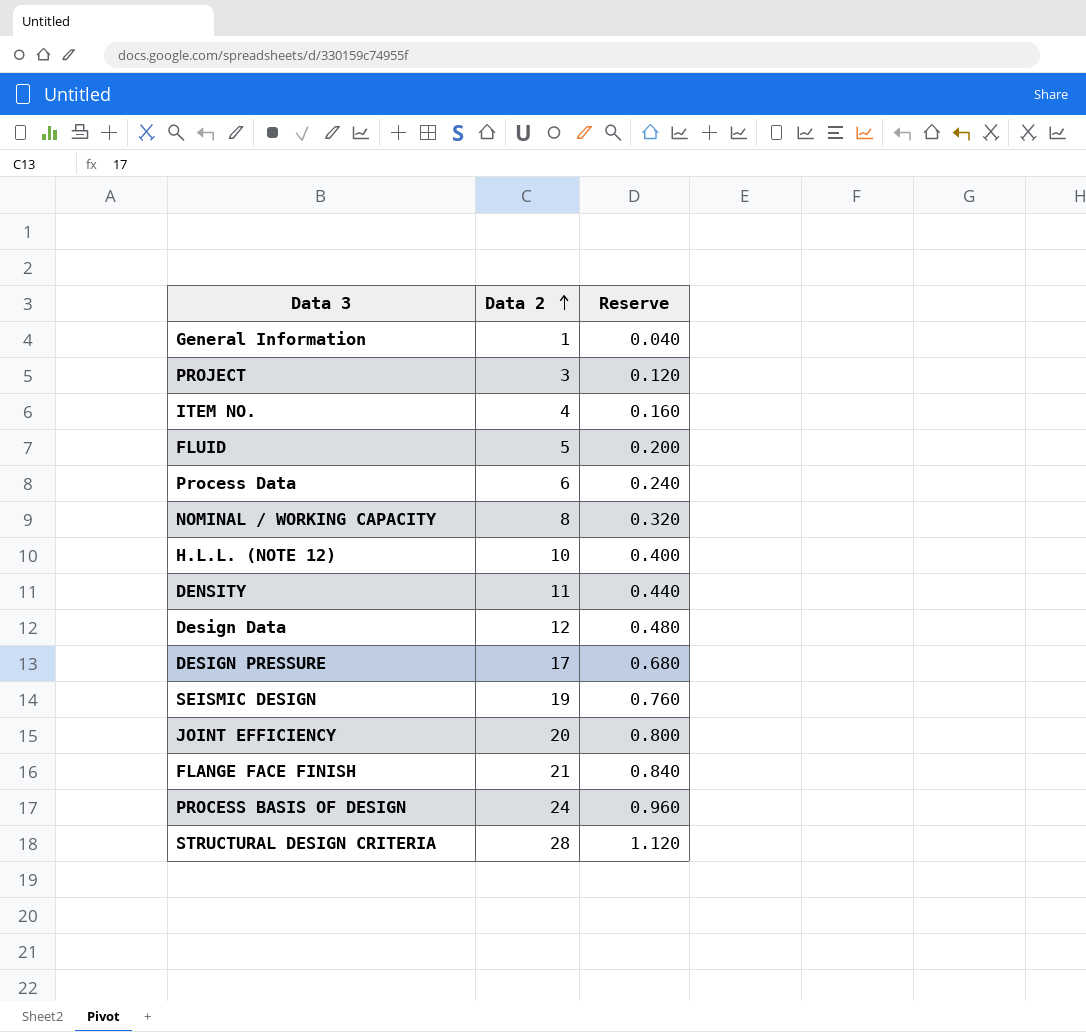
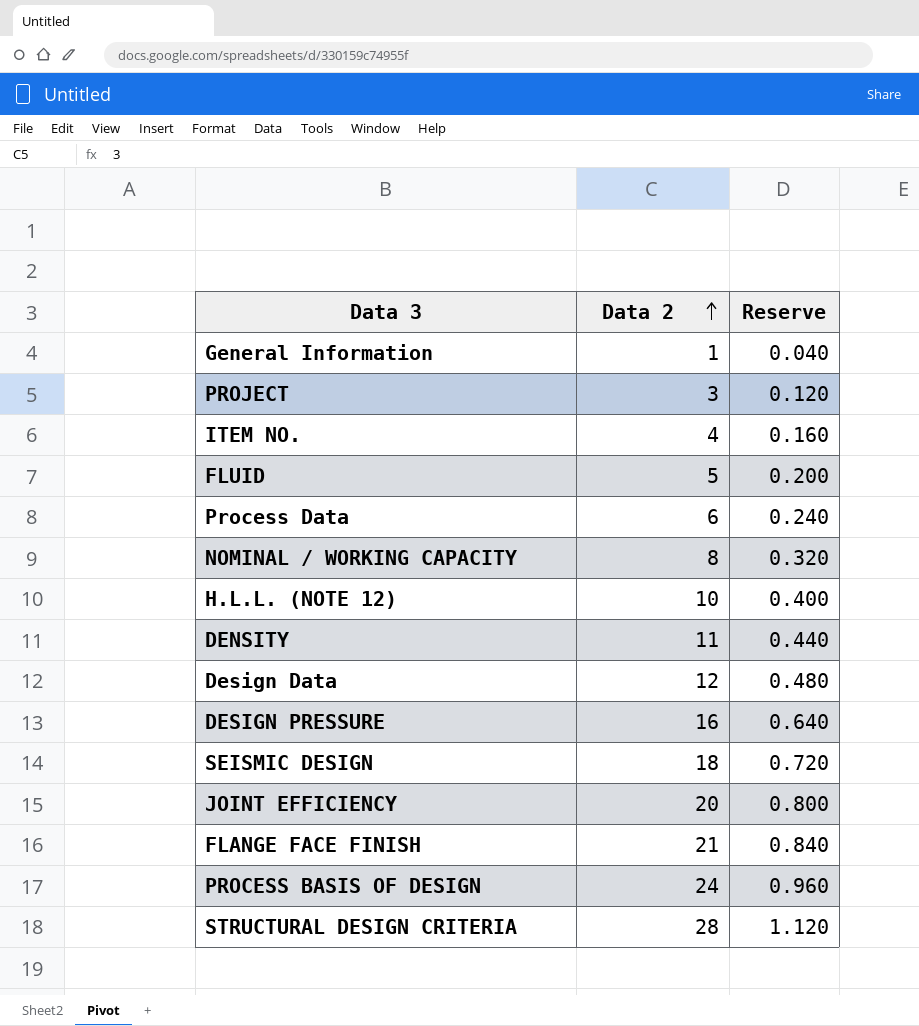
DESIGN PRESSURE | Data 2: 17 -> 16
DESIGN PRESSURE | Reserve: 0.680 -> 0.640
SEISMIC DESIGN | Data 2: 19 -> 18
SEISMIC DESIGN | Reserve: 0.760 -> 0.720

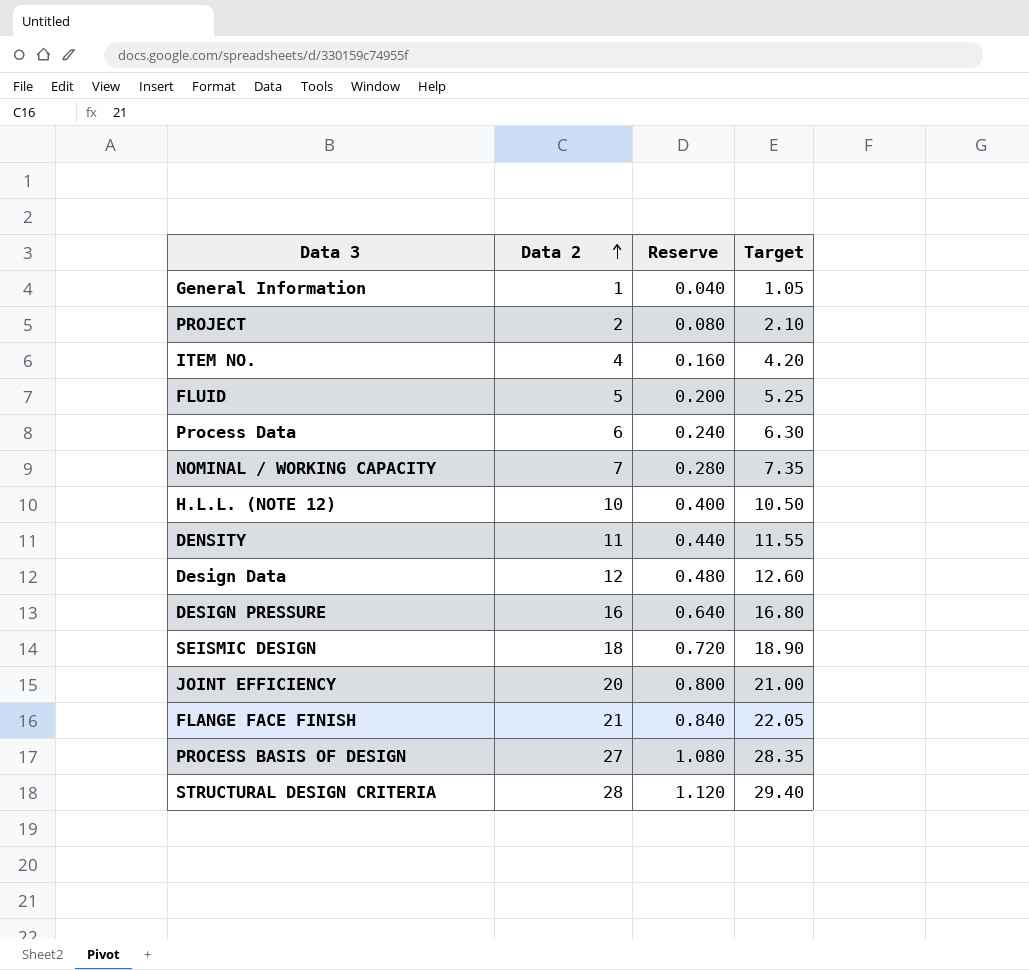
column Target | formula: none -> [Data 2] * 1.05
PROJECT | Data 2: 3 -> 2
PROJECT | Reserve: 0.120 -> 0.080
NOMINAL / WORKING CAPACITY | Data 2: 8 -> 7
NOMINAL / WORKING CAPACITY | Reserve: 0.320 -> 0.280
PROCESS BASIS OF DESIGN | Data 2: 24 -> 27
PROCESS BASIS OF DESIGN | Reserve: 0.960 -> 1.080

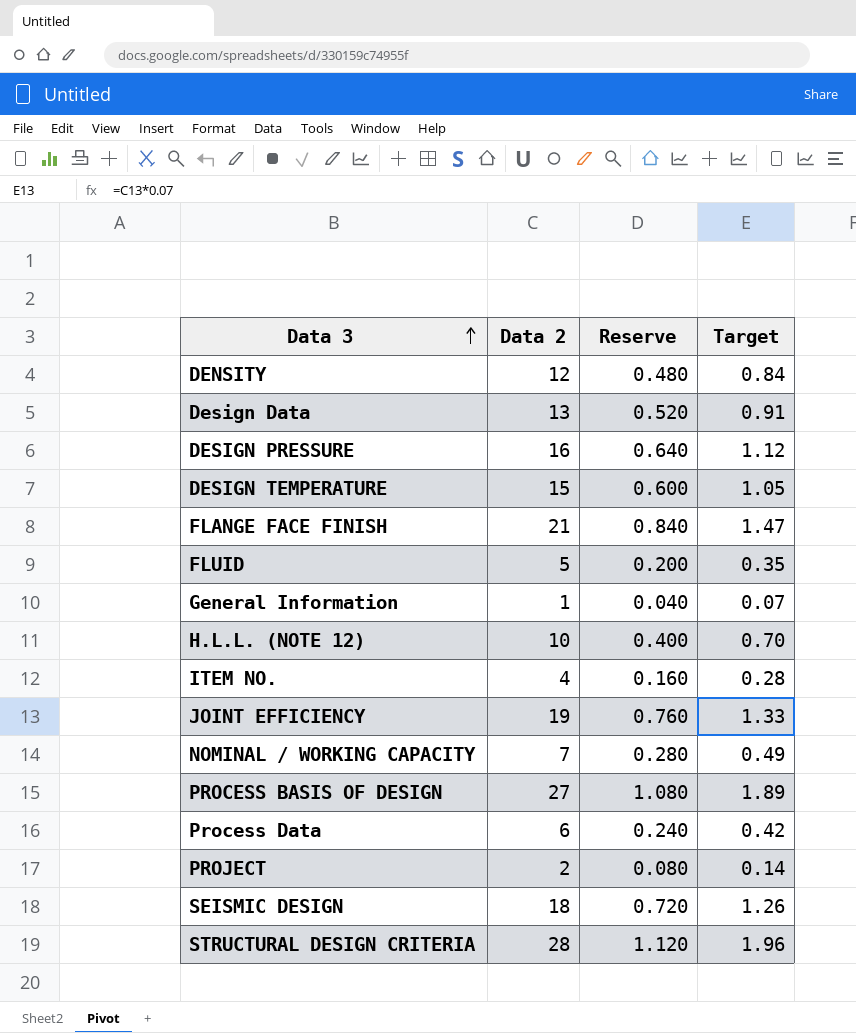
row order: Data 2 ascending -> Data 3 ascending
column Target | formula: [Data 2] * 1.05 -> [Data 2] * 0.07
DENSITY | Data 2: 11 -> 12
DENSITY | Reserve: 0.440 -> 0.480
Design Data | Data 2: 12 -> 13
Design Data | Reserve: 0.480 -> 0.520
row DESIGN TEMPERATURE: none -> 15 | 0.600 | 1.05
JOINT EFFICIENCY | Data 2: 20 -> 19
JOINT EFFICIENCY | Reserve: 0.800 -> 0.760

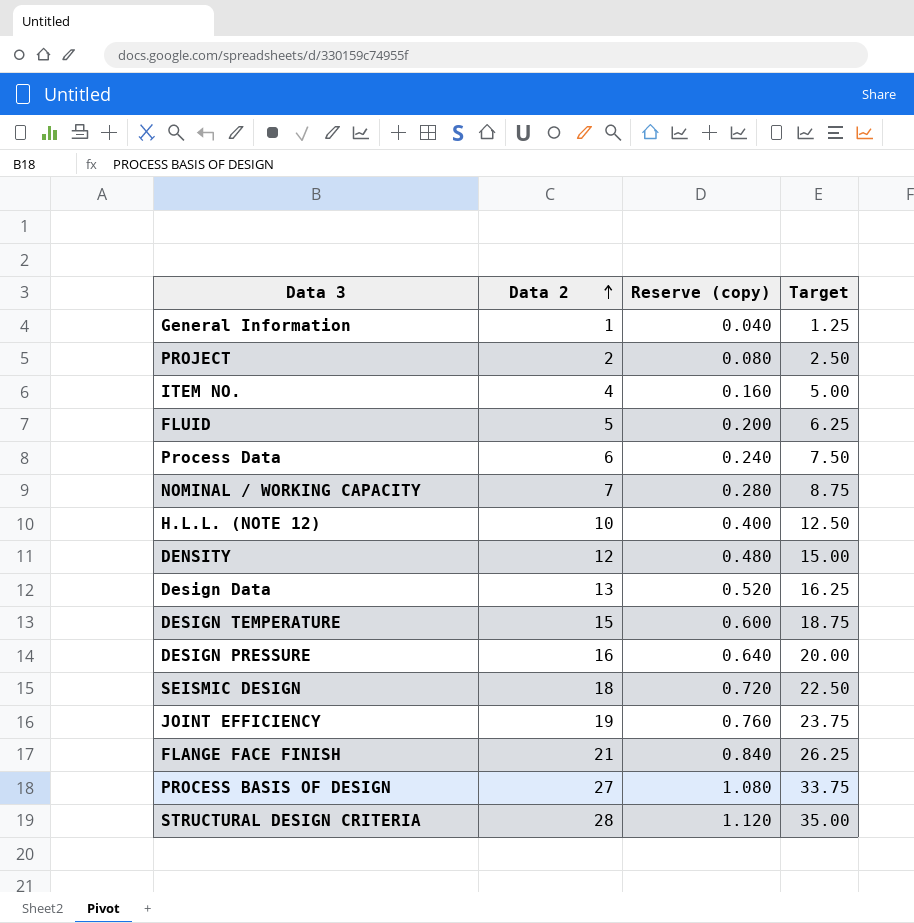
row order: Data 3 ascending -> Data 2 ascending
column name: Reserve -> Reserve (copy)
column Target | formula: [Data 2] * 0.07 -> [Data 2] * 1.25

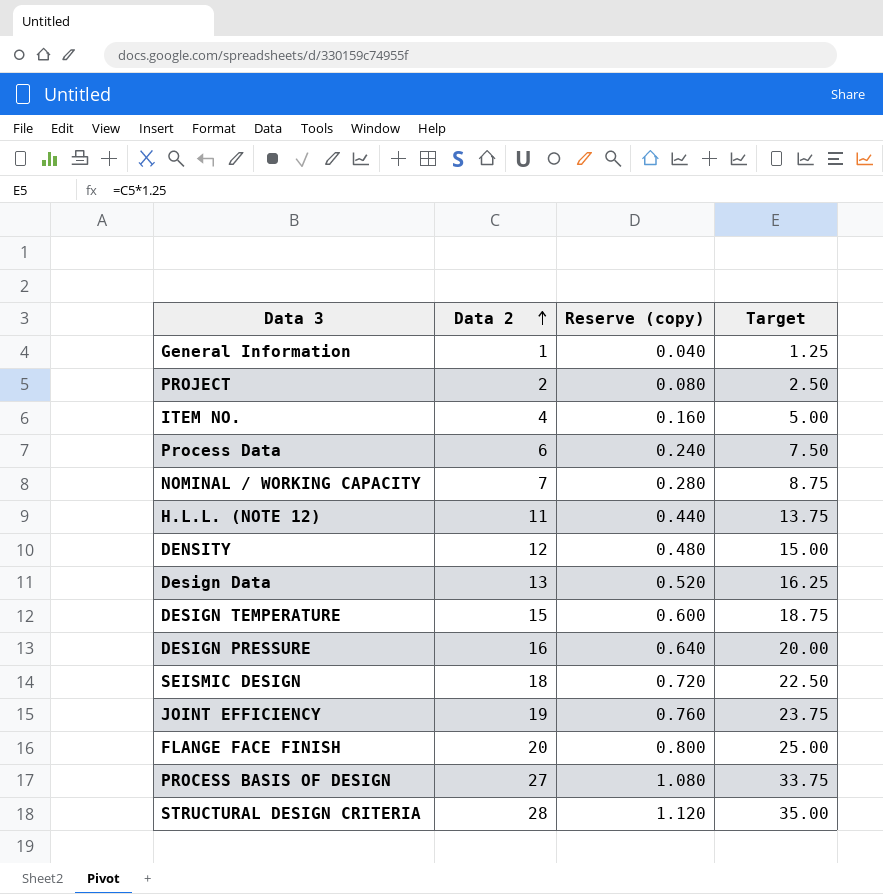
row FLUID: 5 | 0.200 | 6.25 -> none
H.L.L. (NOTE 12) | Data 2: 10 -> 11
H.L.L. (NOTE 12) | Reserve (copy): 0.400 -> 0.440
H.L.L. (NOTE 12) | Target: 12.50 -> 13.75
FLANGE FACE FINISH | Data 2: 21 -> 20
FLANGE FACE FINISH | Reserve (copy): 0.840 -> 0.800
FLANGE FACE FINISH | Target: 26.25 -> 25.00

